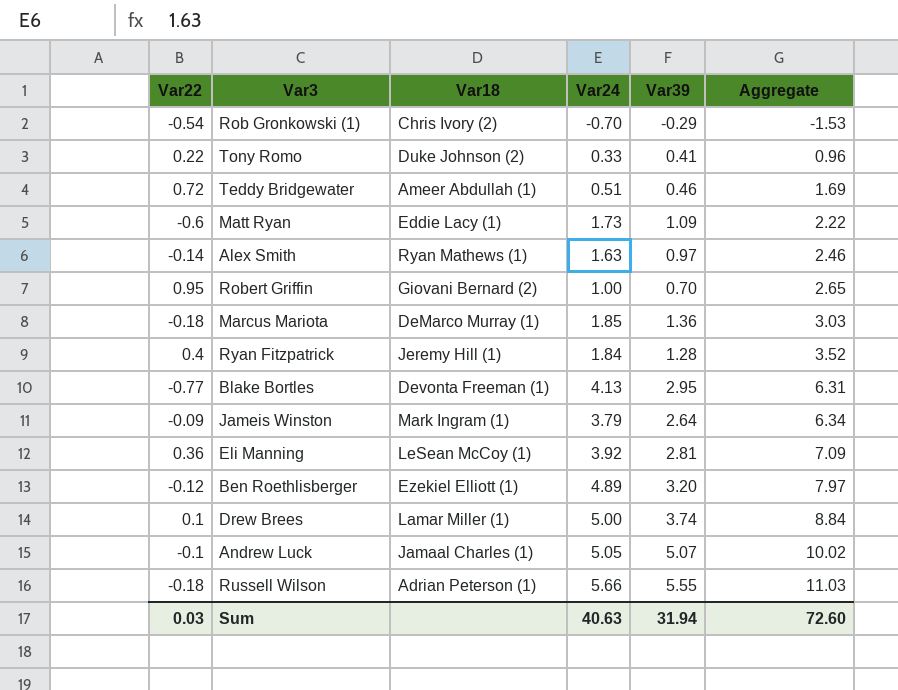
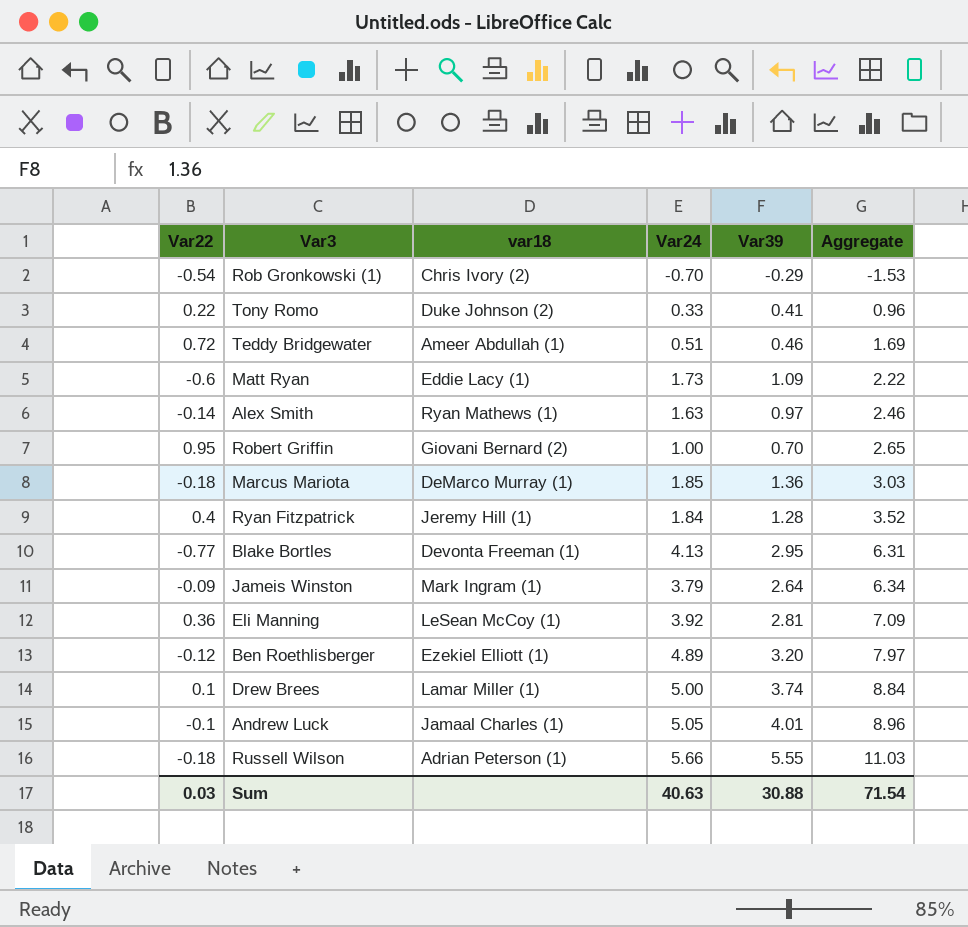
column name: Var18 -> var18
Andrew Luck | Var39: 5.07 -> 4.01
Andrew Luck | Aggregate: 10.02 -> 8.96
Sum | Var39: 31.94 -> 30.88
Sum | Aggregate: 72.60 -> 71.54

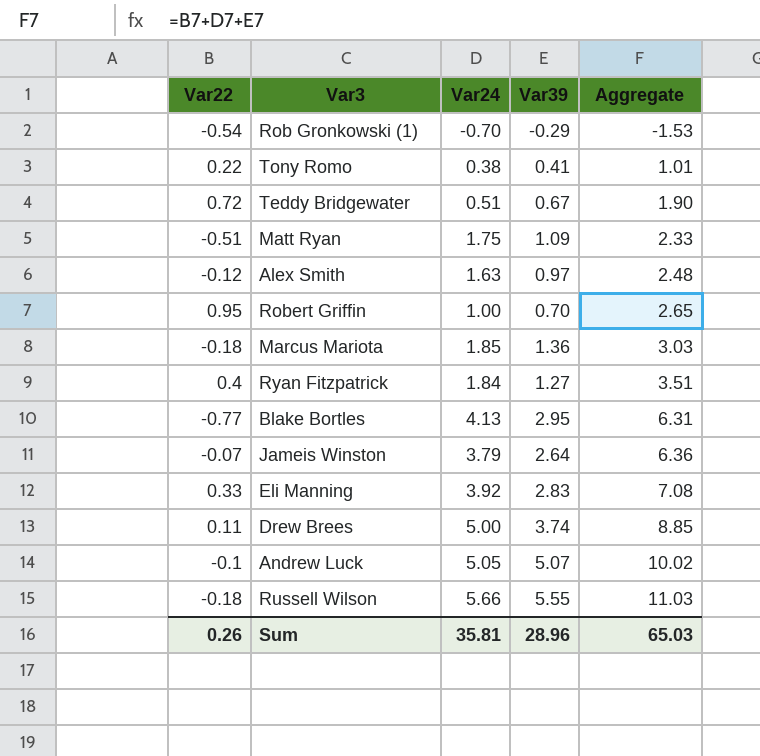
column var18 | position: 3 -> none
row Ben Roethlisberger: -0.12 | Ezekiel Elliott (1) | 4.89 | 3.20 | 7.97 -> none
Tony Romo | Var24: 0.33 -> 0.38
Tony Romo | Aggregate: 0.96 -> 1.01
Teddy Bridgewater | Var39: 0.46 -> 0.67
Teddy Bridgewater | Aggregate: 1.69 -> 1.90
Matt Ryan | Var22: -0.6 -> -0.51
Matt Ryan | Var24: 1.73 -> 1.75
Matt Ryan | Aggregate: 2.22 -> 2.33
Alex Smith | Var22: -0.14 -> -0.12
Alex Smith | Aggregate: 2.46 -> 2.48
Ryan Fitzpatrick | Var39: 1.28 -> 1.27
Ryan Fitzpatrick | Aggregate: 3.52 -> 3.51
Jameis Winston | Var22: -0.09 -> -0.07
Jameis Winston | Aggregate: 6.34 -> 6.36
Eli Manning | Var22: 0.36 -> 0.33
Eli Manning | Var39: 2.81 -> 2.83
Eli Manning | Aggregate: 7.09 -> 7.08
Drew Brees | Var22: 0.1 -> 0.11
Drew Brees | Aggregate: 8.84 -> 8.85
Andrew Luck | Var39: 4.01 -> 5.07
Andrew Luck | Aggregate: 8.96 -> 10.02
Sum | Var22: 0.03 -> 0.26
Sum | Var24: 40.63 -> 35.81
Sum | Var39: 30.88 -> 28.96
Sum | Aggregate: 71.54 -> 65.03

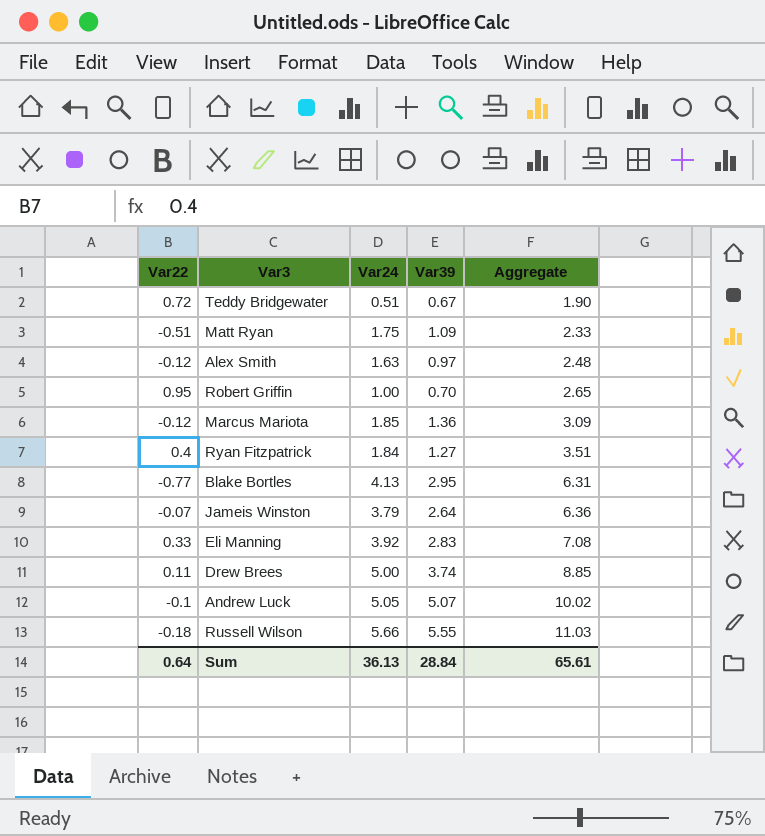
row Rob Gronkowski (1): -0.54 | -0.70 | -0.29 | -1.53 -> none
row Tony Romo: 0.22 | 0.38 | 0.41 | 1.01 -> none
Marcus Mariota | Var22: -0.18 -> -0.12
Marcus Mariota | Aggregate: 3.03 -> 3.09
Sum | Var22: 0.26 -> 0.64
Sum | Var24: 35.81 -> 36.13
Sum | Var39: 28.96 -> 28.84
Sum | Aggregate: 65.03 -> 65.61

